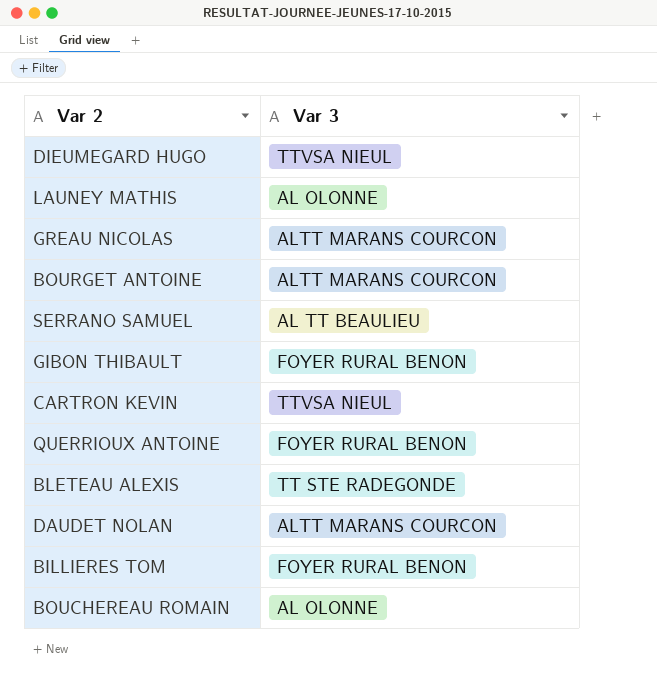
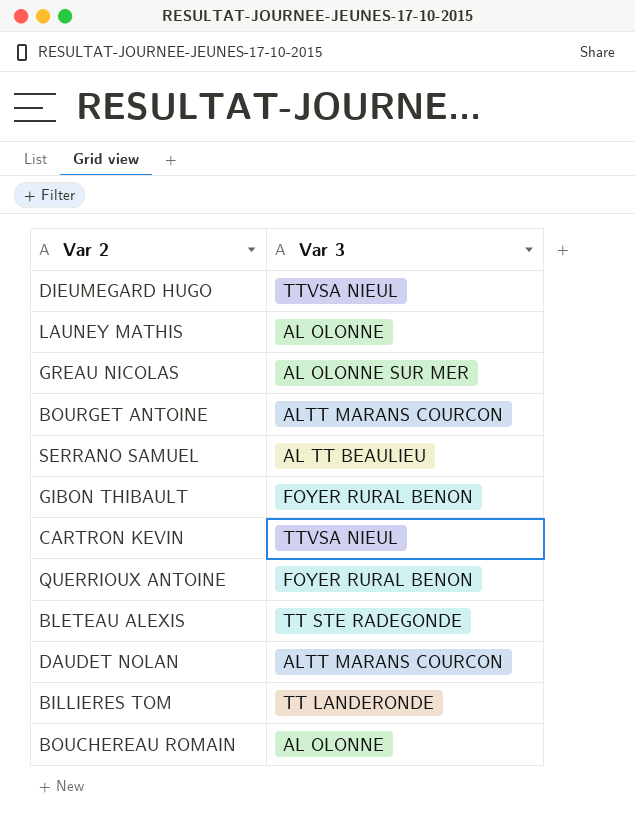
GREAU NICOLAS | Var 3: ALTT MARANS COURCON -> AL OLONNE SUR MER
BILLIERES TOM | Var 3: FOYER RURAL BENON -> TT LANDERONDE

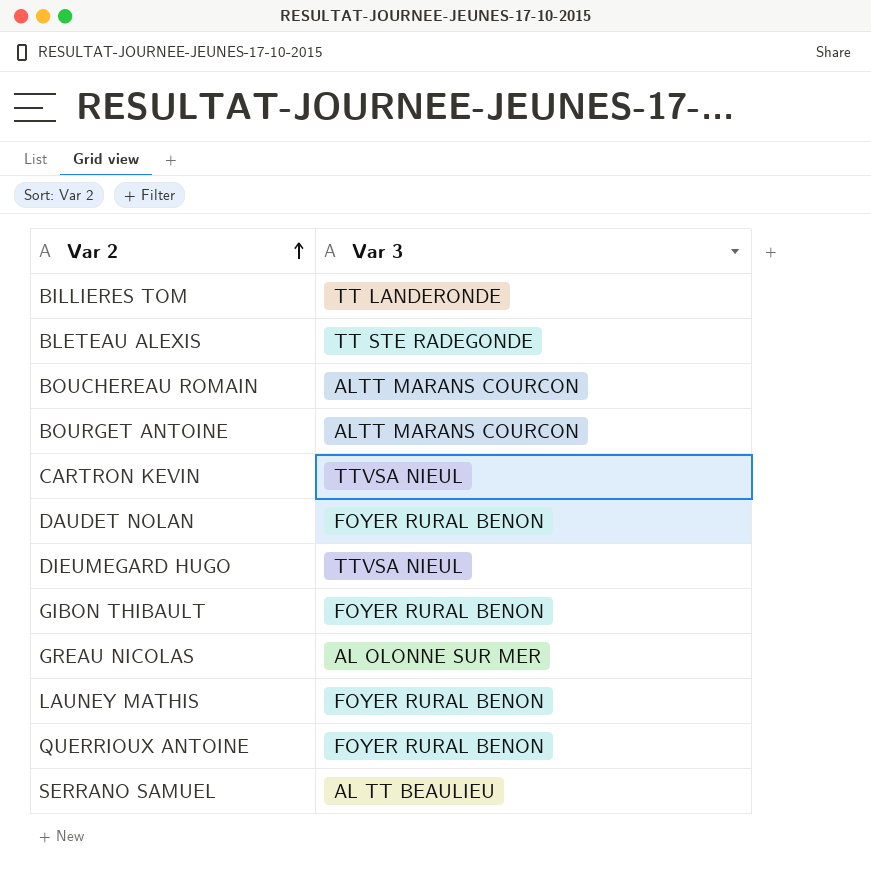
row order: none -> Var 2 ascending
BOUCHEREAU ROMAIN | Var 3: AL OLONNE -> ALTT MARANS COURCON
DAUDET NOLAN | Var 3: ALTT MARANS COURCON -> FOYER RURAL BENON
LAUNEY MATHIS | Var 3: AL OLONNE -> FOYER RURAL BENON

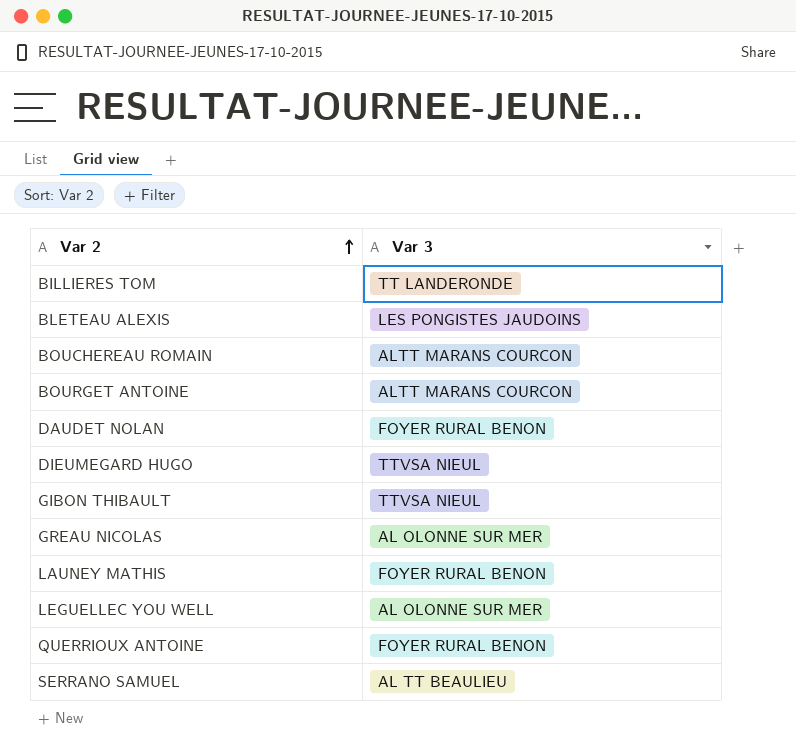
row CARTRON KEVIN: TTVSA NIEUL -> none
BLETEAU ALEXIS | Var 3: TT STE RADEGONDE -> LES PONGISTES JAUDOINS
GIBON THIBAULT | Var 3: FOYER RURAL BENON -> TTVSA NIEUL
row LEGUELLEC YOU WELL: none -> AL OLONNE SUR MER

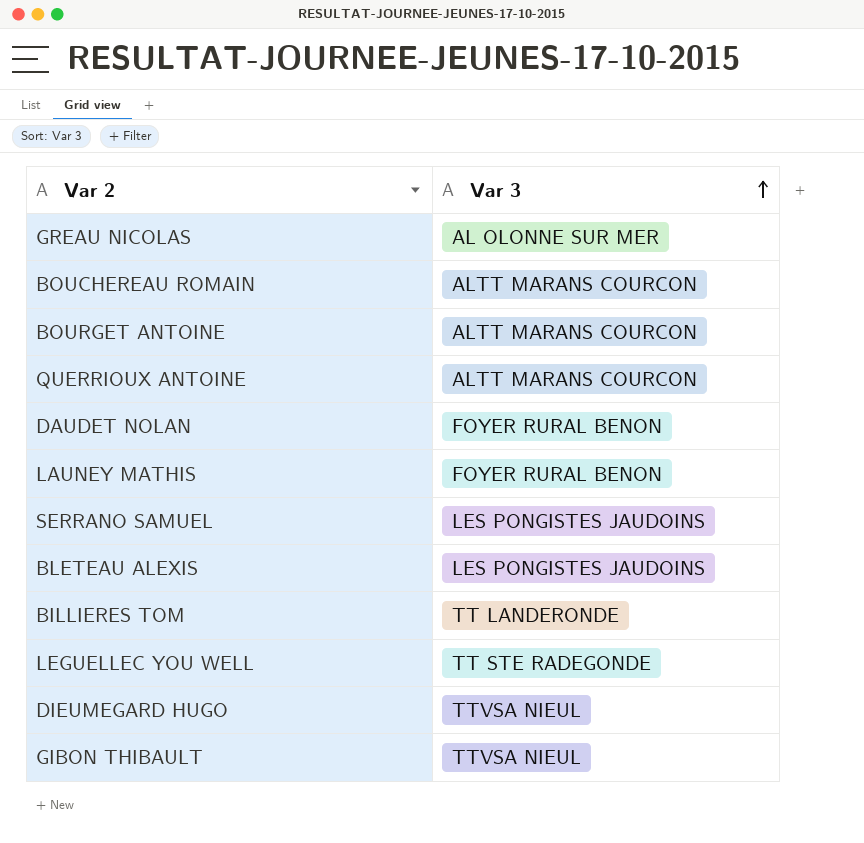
row order: Var 2 ascending -> Var 3 ascending
QUERRIOUX ANTOINE | Var 3: FOYER RURAL BENON -> ALTT MARANS COURCON
SERRANO SAMUEL | Var 3: AL TT BEAULIEU -> LES PONGISTES JAUDOINS
LEGUELLEC YOU WELL | Var 3: AL OLONNE SUR MER -> TT STE RADEGONDE

